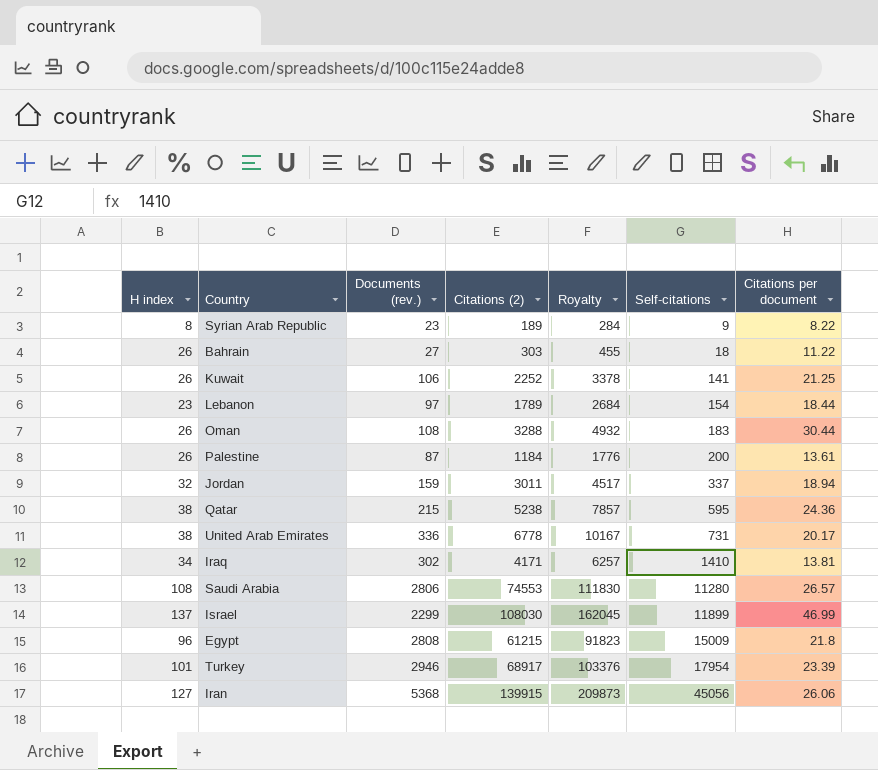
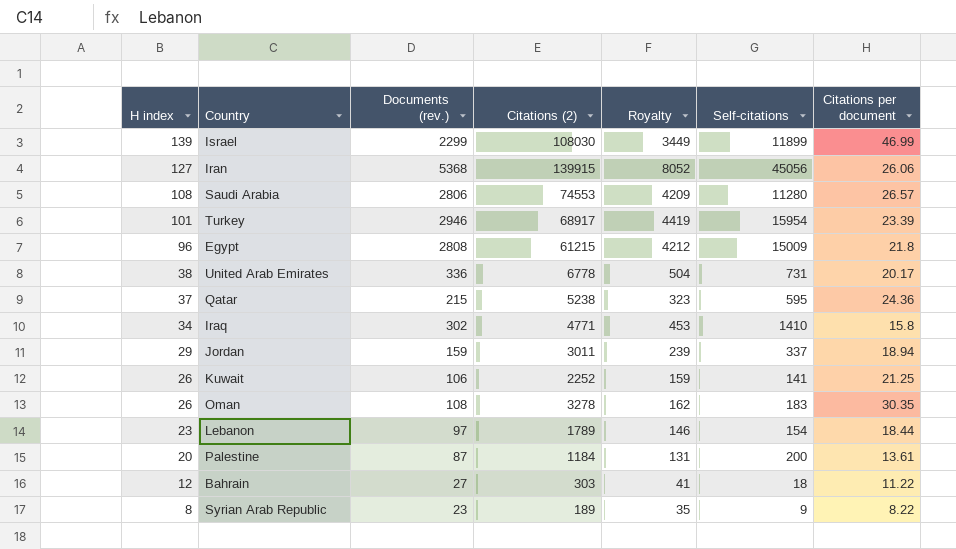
row order: Self-citations ascending -> H index descending
column Royalty | formula: [Citations (2)] * 1.5 -> [Documents (rev.)] * 1.5
Israel | H index: 137 -> 139
Turkey | Self-citations: 17954 -> 15954
Qatar | H index: 38 -> 37
Iraq | Citations (2): 4171 -> 4771
Iraq | Citations per document: 13.81 -> 15.8
Jordan | H index: 32 -> 29
Oman | Citations (2): 3288 -> 3278
Oman | Citations per document: 30.44 -> 30.35
Palestine | H index: 26 -> 20
Bahrain | H index: 26 -> 12

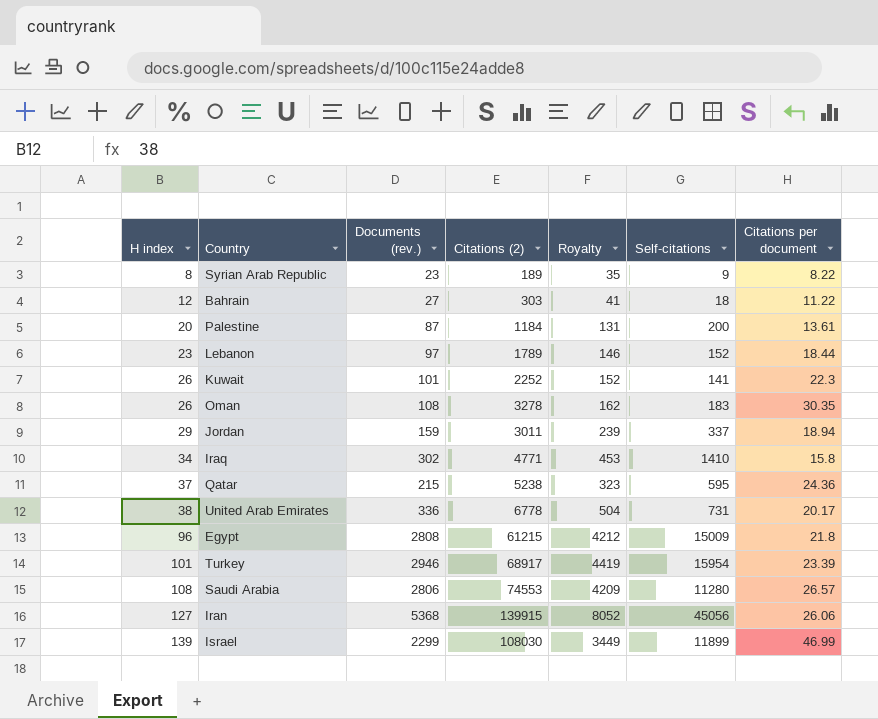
row order: H index descending -> H index ascending
Lebanon | Self-citations: 154 -> 152
Kuwait | Documents (rev.): 106 -> 101
Kuwait | Royalty: 159 -> 152
Kuwait | Citations per document: 21.25 -> 22.3

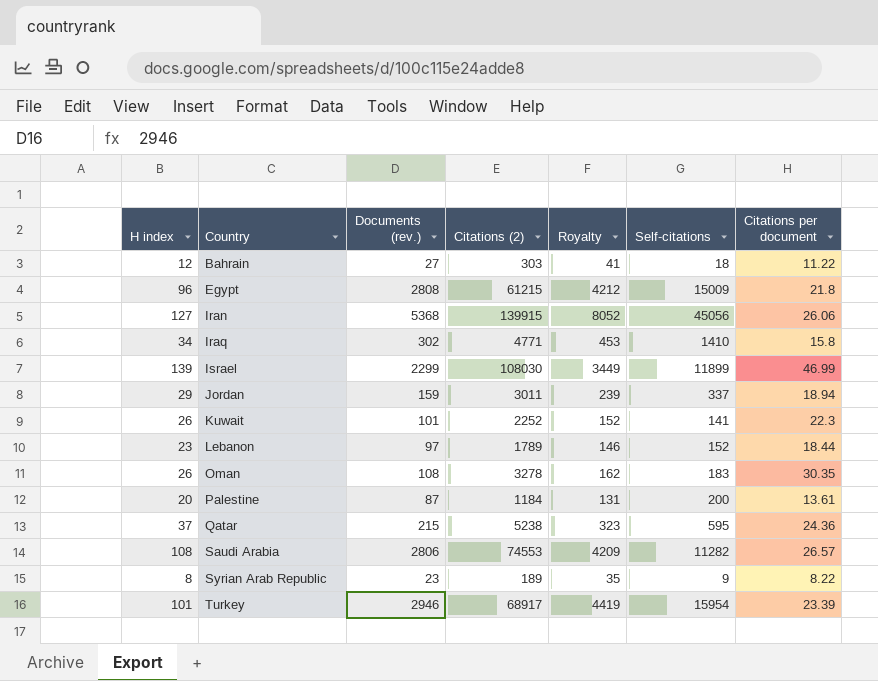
row order: H index ascending -> Country ascending
row United Arab Emirates: 38 | 336 | 6778 | 504 | 731 | 20.17 -> none
Saudi Arabia | Self-citations: 11280 -> 11282

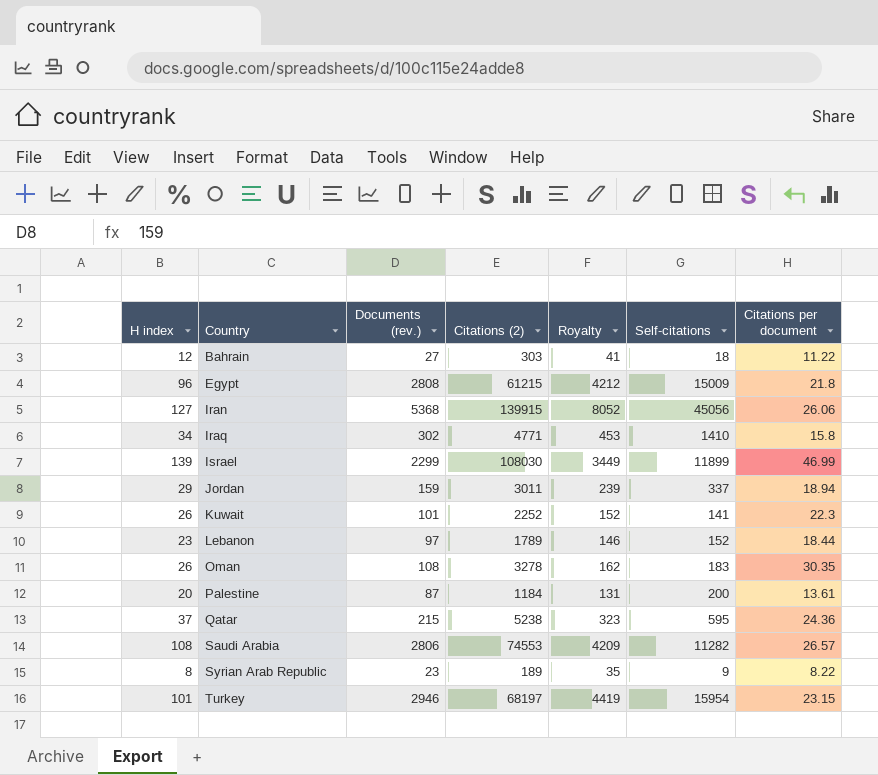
Turkey | Citations (2): 68917 -> 68197
Turkey | Citations per document: 23.39 -> 23.15

